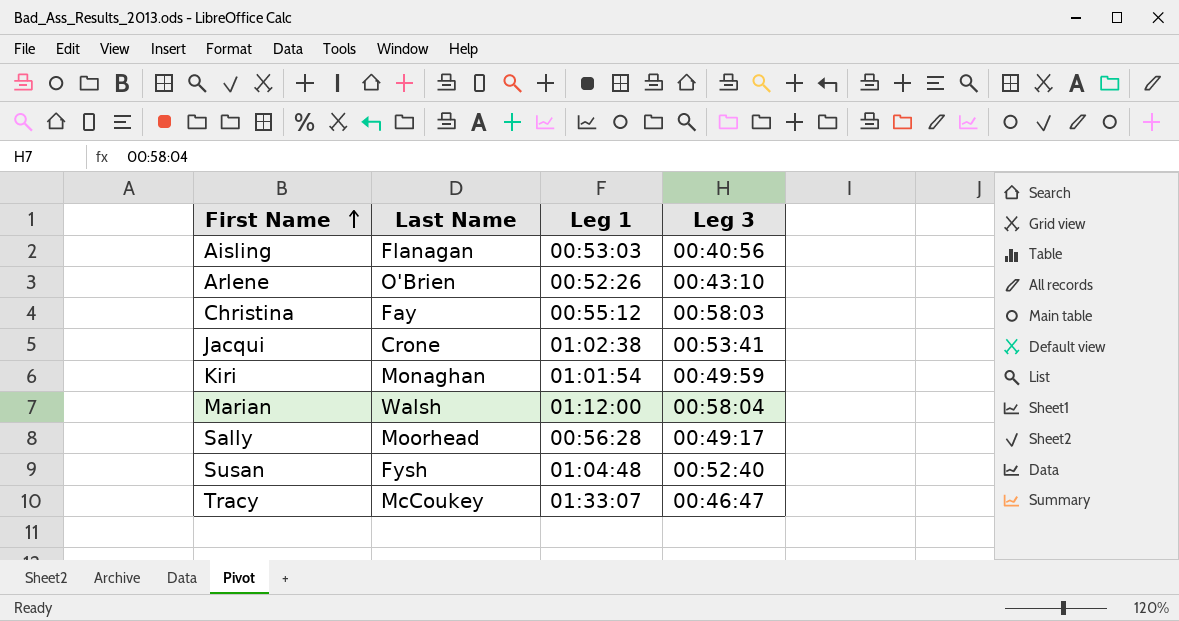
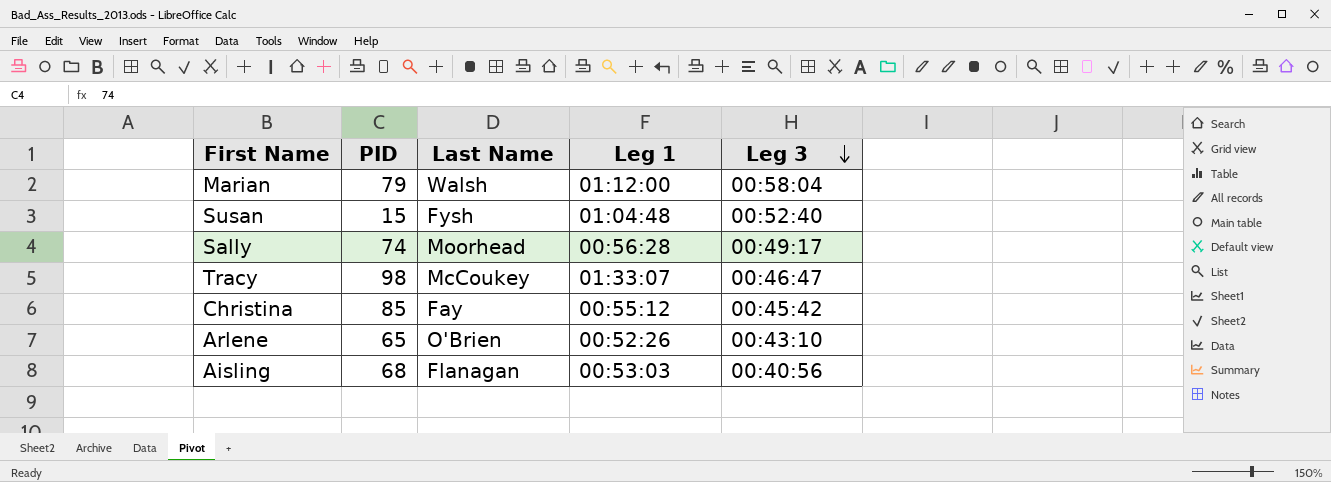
row order: First Name ascending -> Leg 3 descending
column PID | position: none -> 2
row Jacqui: Crone | 01:02:38 | 00:53:41 -> none
row Kiri: Monaghan | 01:01:54 | 00:49:59 -> none
Christina | Leg 3: 00:58:03 -> 00:45:42

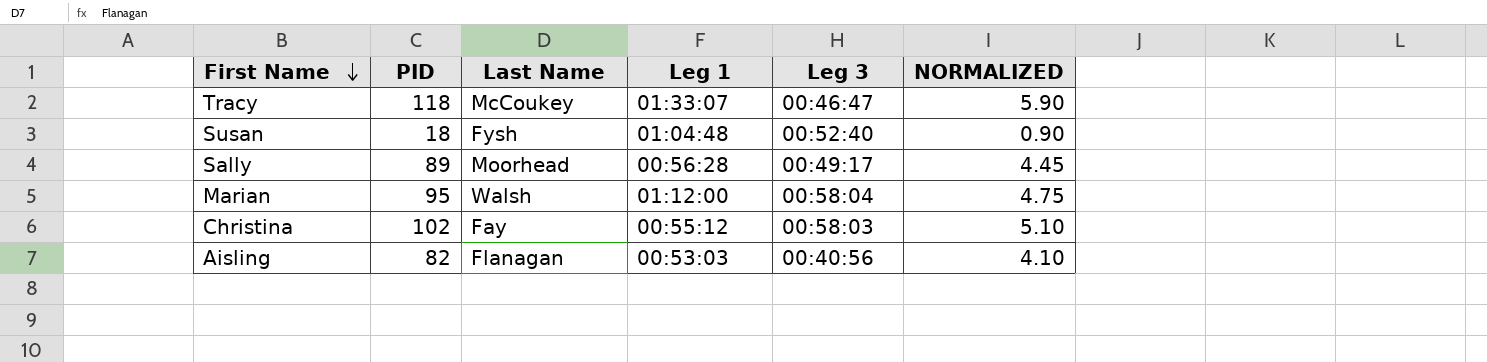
row order: Leg 3 descending -> First Name descending
column NORMALIZED | formula: none -> [PID] * 0.05
row Arlene: 65 | O'Brien | 00:52:26 | 00:43:10 -> none
Tracy | PID: 98 -> 118
Susan | PID: 15 -> 18
Sally | PID: 74 -> 89
Marian | PID: 79 -> 95
Christina | PID: 85 -> 102
Christina | Leg 3: 00:45:42 -> 00:58:03
Aisling | PID: 68 -> 82

